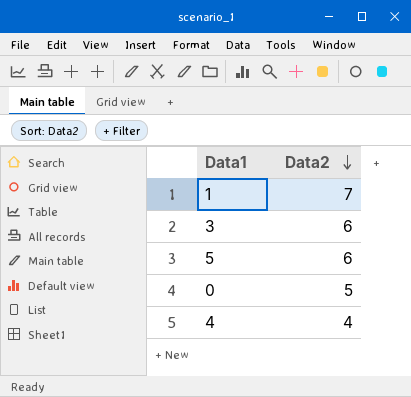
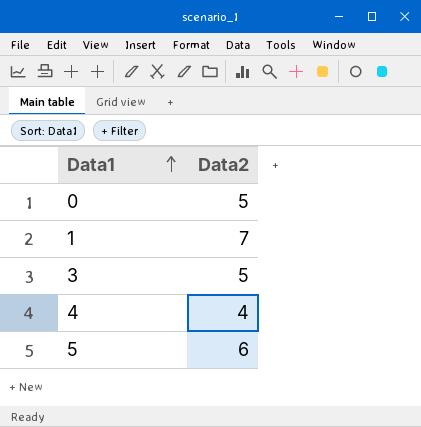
row order: Data2 descending -> Data1 ascending
3 | Data2: 6 -> 5

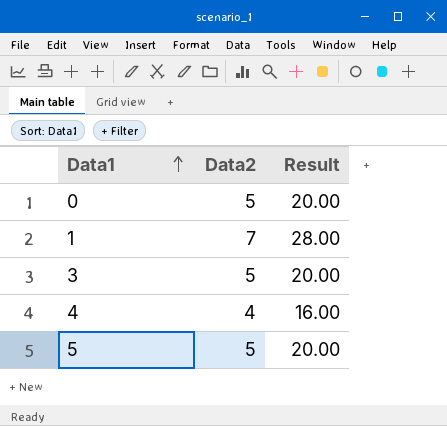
column Result | formula: none -> [Data2] * 4
5 | Data2: 6 -> 5

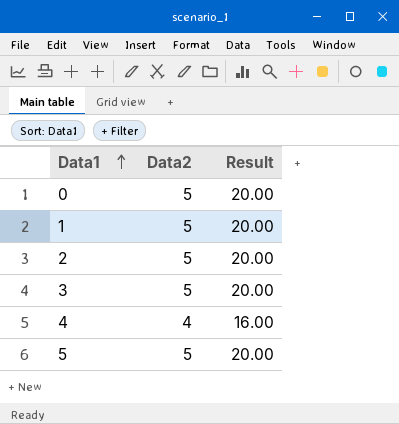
1 | Data2: 7 -> 5
1 | Result: 28.00 -> 20.00
row 2: none -> 5 | 20.00

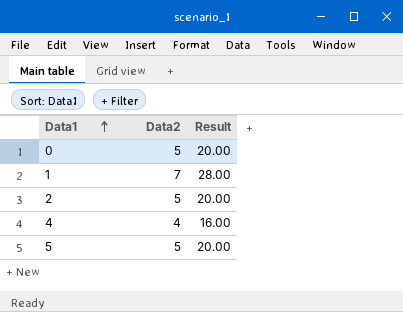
row 3: 5 | 20.00 -> none
1 | Data2: 5 -> 7
1 | Result: 20.00 -> 28.00

